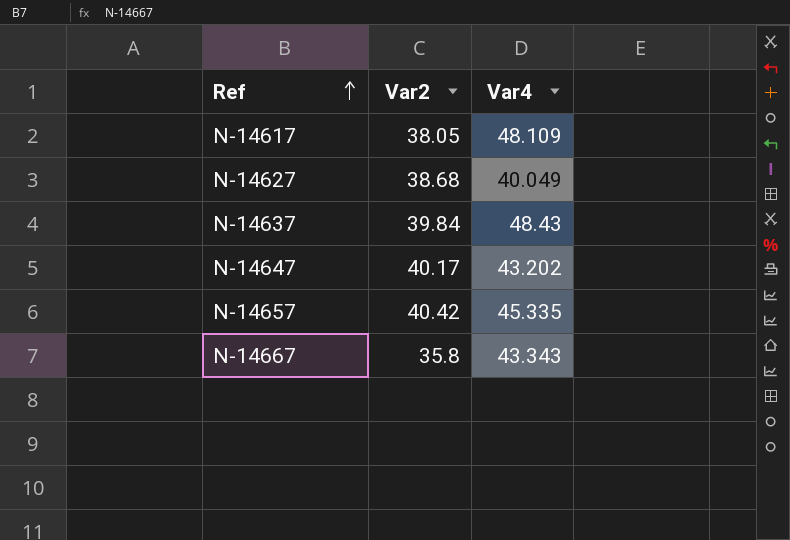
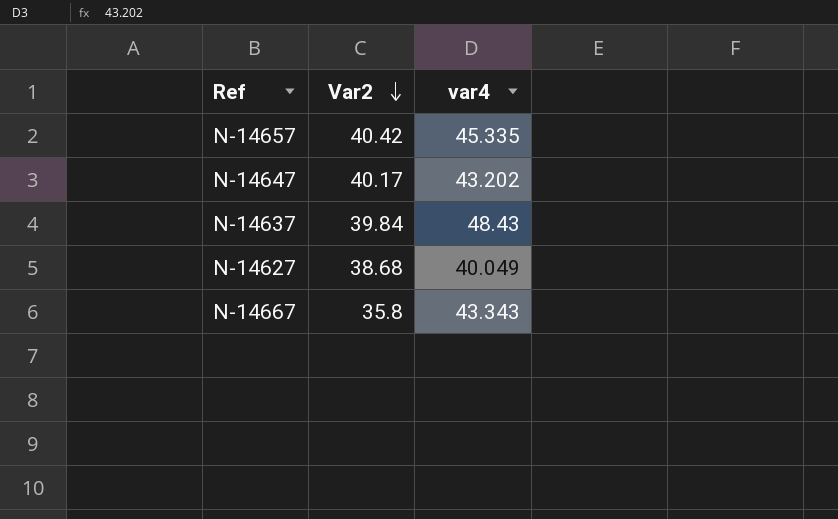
row order: Ref ascending -> Var2 descending
column name: Var4 -> var4
row N-14617: 38.05 | 48.109 -> none

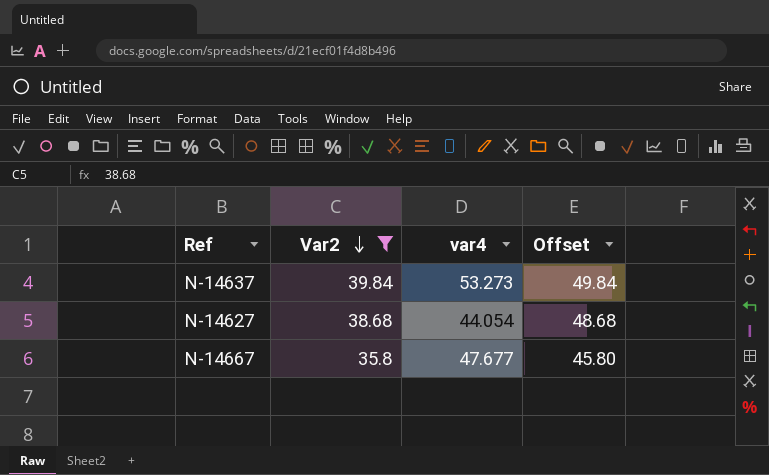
filter: none -> Var2 <= 39.84
column Offset | formula: none -> [Var2] + 10
N-14637 | var4: 48.43 -> 53.273
N-14627 | var4: 40.049 -> 44.054
N-14667 | var4: 43.343 -> 47.677

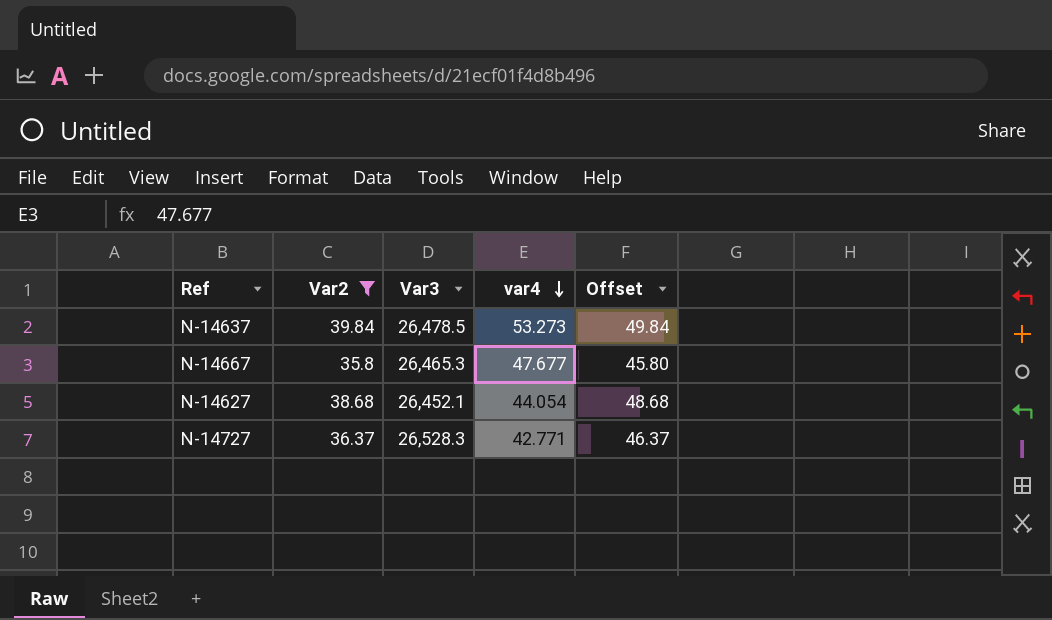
row order: Var2 descending -> var4 descending
column Var3 | position: none -> 3
row N-14727: none -> 36.37 | 26,528.3 | 42.771 | 46.37

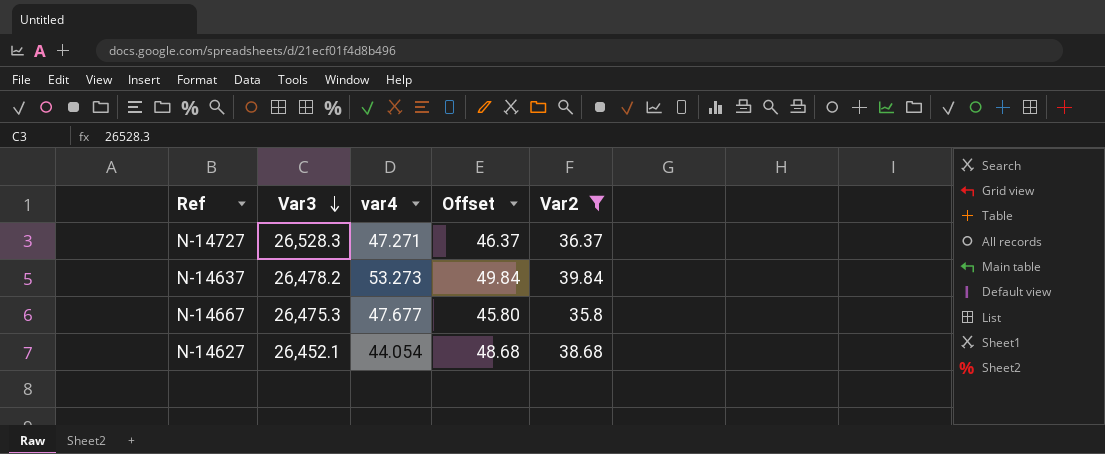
row order: var4 descending -> Var3 descending
column Var2 | position: 2 -> 5
N-14727 | var4: 42.771 -> 47.271
N-14637 | Var3: 26,478.5 -> 26,478.2
N-14667 | Var3: 26,465.3 -> 26,475.3

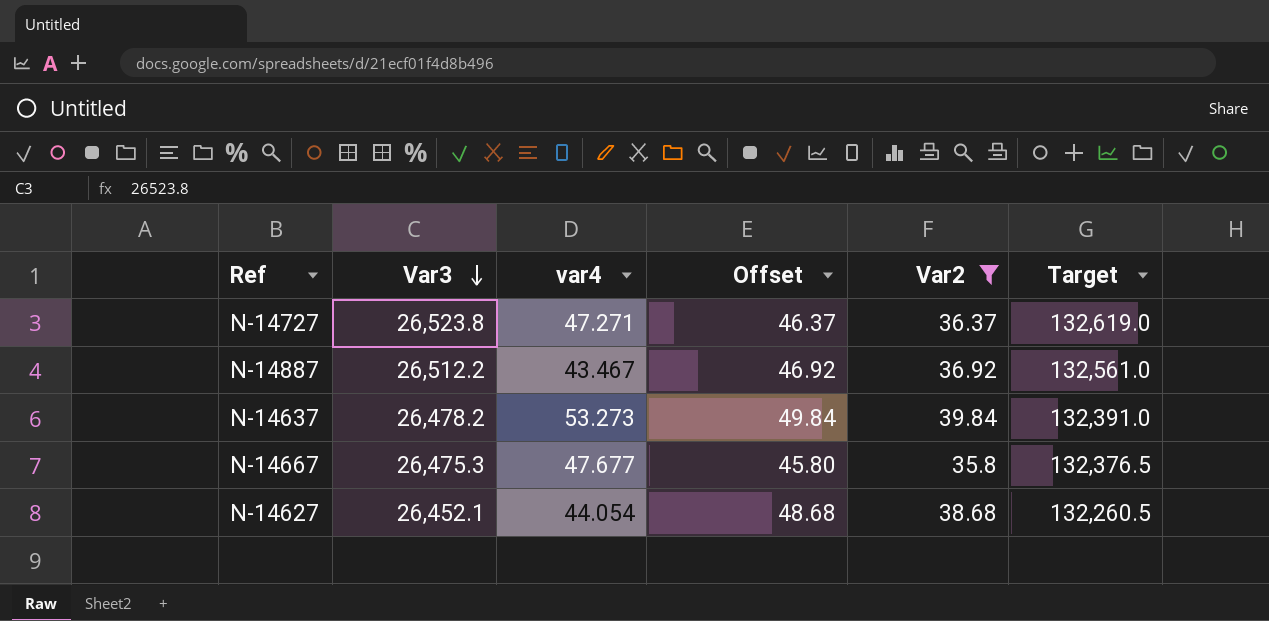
column Target | formula: none -> [Var3] * 5
N-14727 | Var3: 26,528.3 -> 26,523.8
row N-14887: none -> 26,512.2 | 43.467 | 46.92 | 36.92 | 132,561.0

